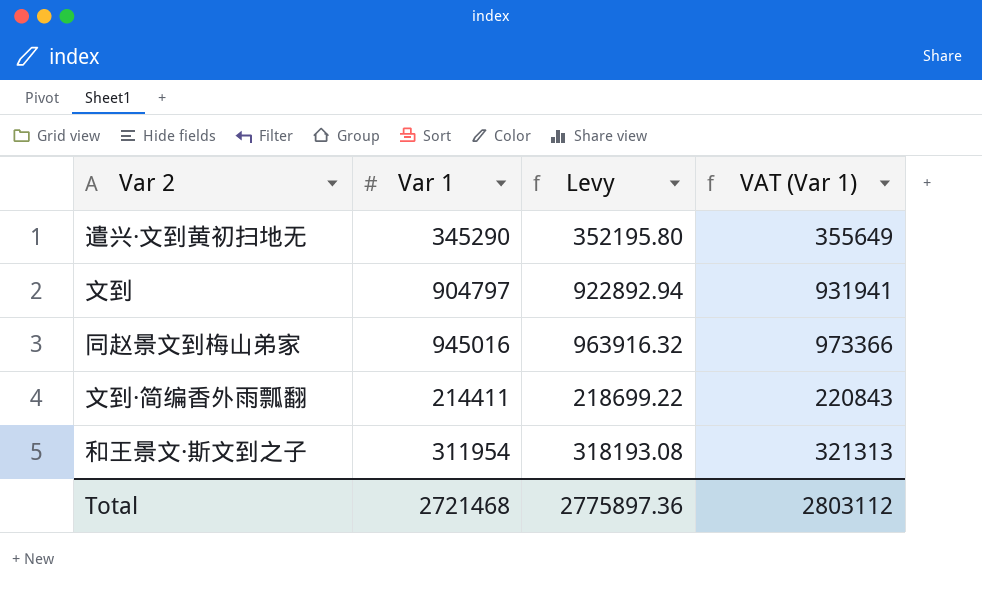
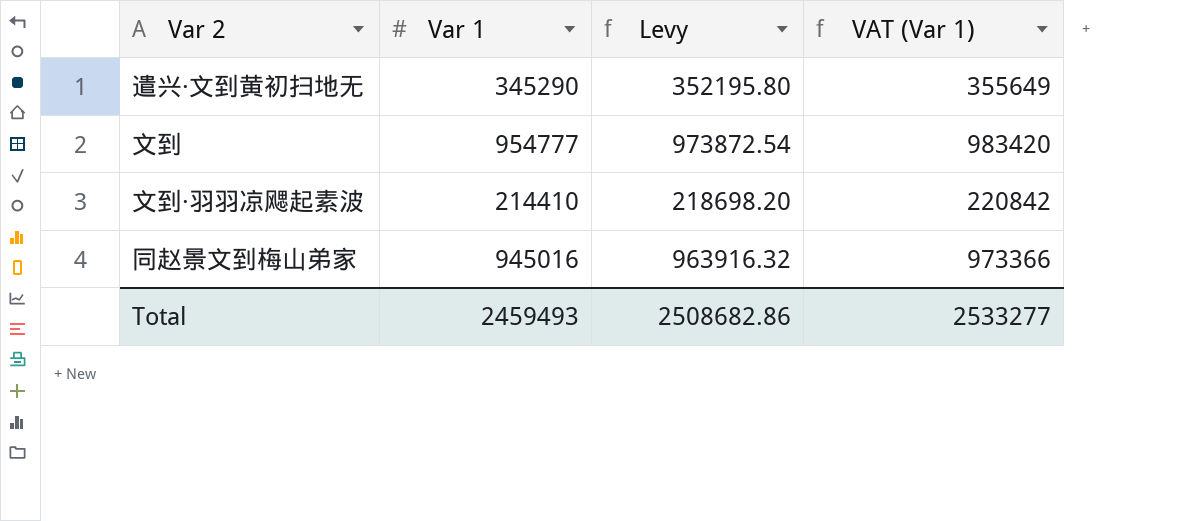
row 文到·简编香外雨瓢翻: 214411 | 218699.22 | 220843 -> none
row 和王景文·斯文到之子: 311954 | 318193.08 | 321313 -> none
文到 | Var 1: 904797 -> 954777
文到 | Levy: 922892.94 -> 973872.54
文到 | VAT (Var 1): 931941 -> 983420
row 文到·羽羽凉飔起素波: none -> 214410 | 218698.20 | 220842
Total | Var 1: 2721468 -> 2459493
Total | Levy: 2775897.36 -> 2508682.86
Total | VAT (Var 1): 2803112 -> 2533277

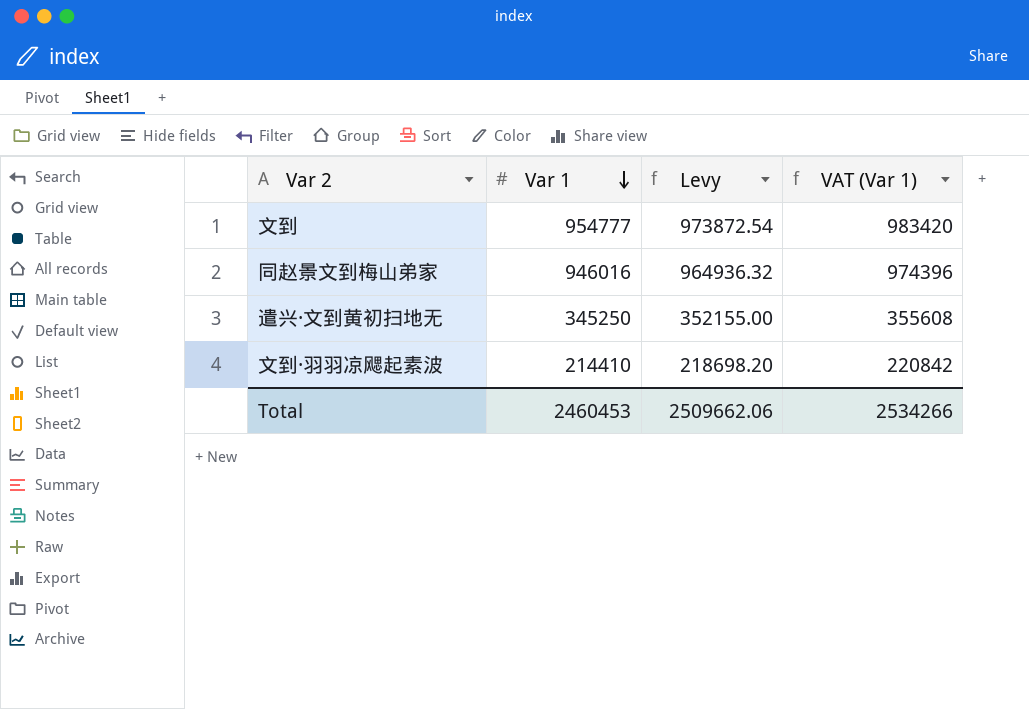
row order: none -> Var 1 descending
同赵景文到梅山弟家 | Var 1: 945016 -> 946016
同赵景文到梅山弟家 | Levy: 963916.32 -> 964936.32
同赵景文到梅山弟家 | VAT (Var 1): 973366 -> 974396
遣兴·文到黄初扫地无 | Var 1: 345290 -> 345250
遣兴·文到黄初扫地无 | Levy: 352195.80 -> 352155.00
遣兴·文到黄初扫地无 | VAT (Var 1): 355649 -> 355608
Total | Var 1: 2459493 -> 2460453
Total | Levy: 2508682.86 -> 2509662.06
Total | VAT (Var 1): 2533277 -> 2534266

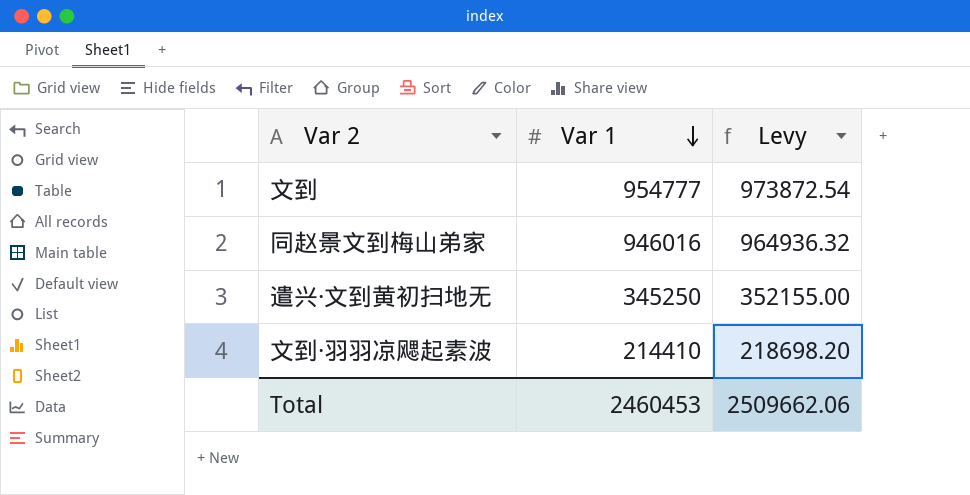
column VAT (Var 1) | formula: [Var 1] * 1.03 -> none

